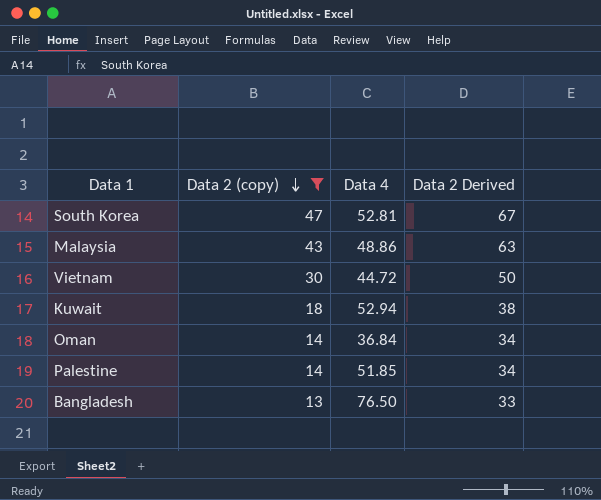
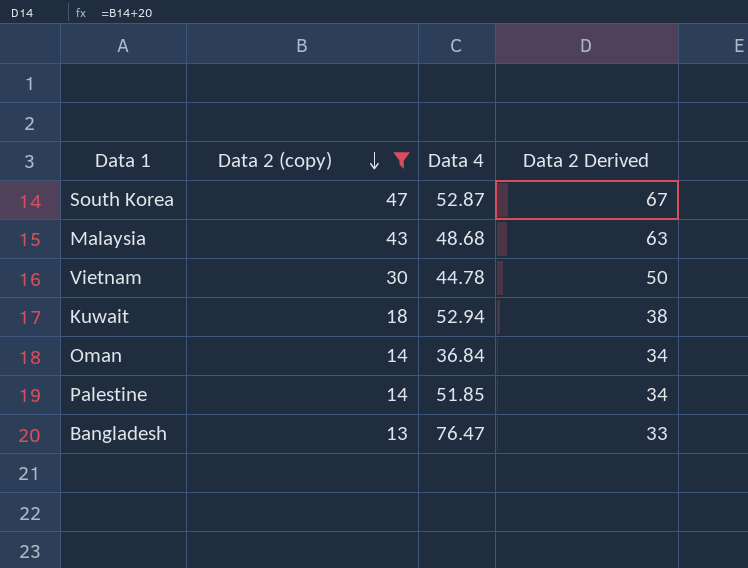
South Korea | Data 4: 52.81 -> 52.87
Malaysia | Data 4: 48.86 -> 48.68
Vietnam | Data 4: 44.72 -> 44.78
Bangladesh | Data 4: 76.50 -> 76.47

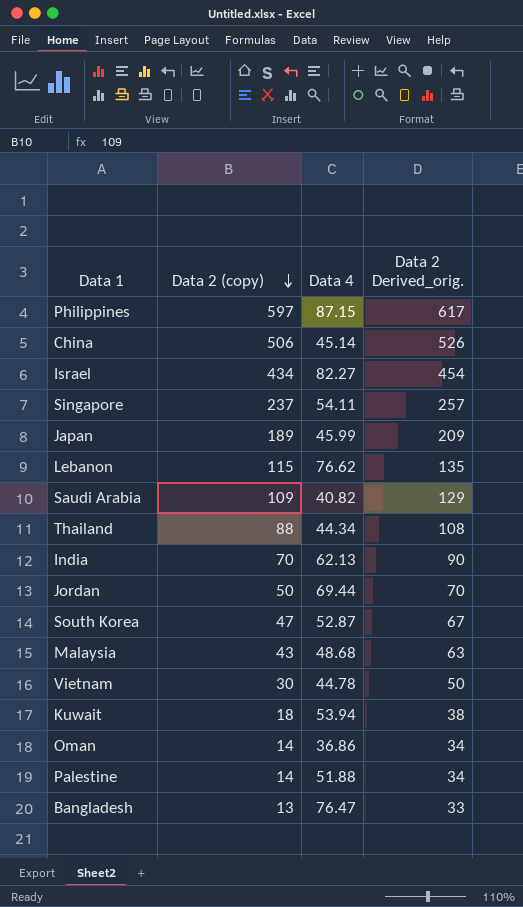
filter: Data 2 (copy) <= 47 -> none
column name: Data 2 Derived -> Data 2 Derived_orig.
Kuwait | Data 4: 52.94 -> 53.94
Oman | Data 4: 36.84 -> 36.86
Palestine | Data 4: 51.85 -> 51.88

